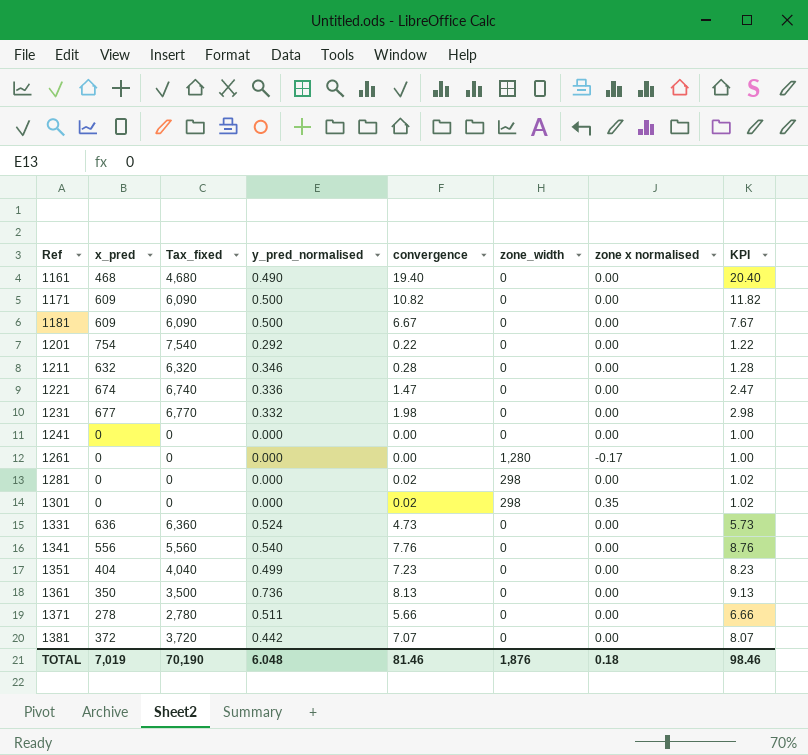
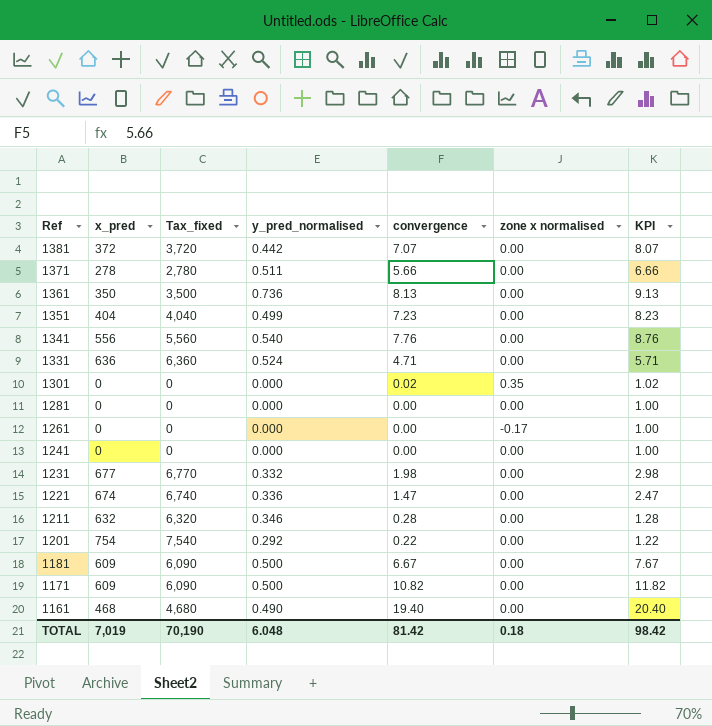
row order: Ref ascending -> Ref descending
column zone_width | position: 6 -> none
1331 | convergence: 4.73 -> 4.71
1331 | KPI: 5.73 -> 5.71
1281 | convergence: 0.02 -> 0.00
1281 | KPI: 1.02 -> 1.00
TOTAL | convergence: 81.46 -> 81.42
TOTAL | KPI: 98.46 -> 98.42

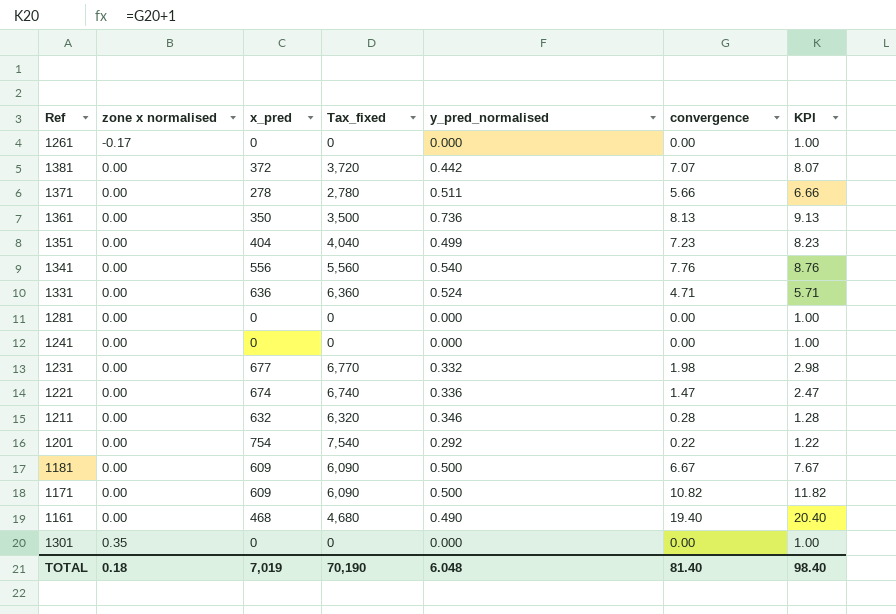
row order: Ref descending -> zone x normalised ascending
column zone x normalised | position: 6 -> 2
1301 | convergence: 0.02 -> 0.00
1301 | KPI: 1.02 -> 1.00
TOTAL | convergence: 81.42 -> 81.40
TOTAL | KPI: 98.42 -> 98.40

